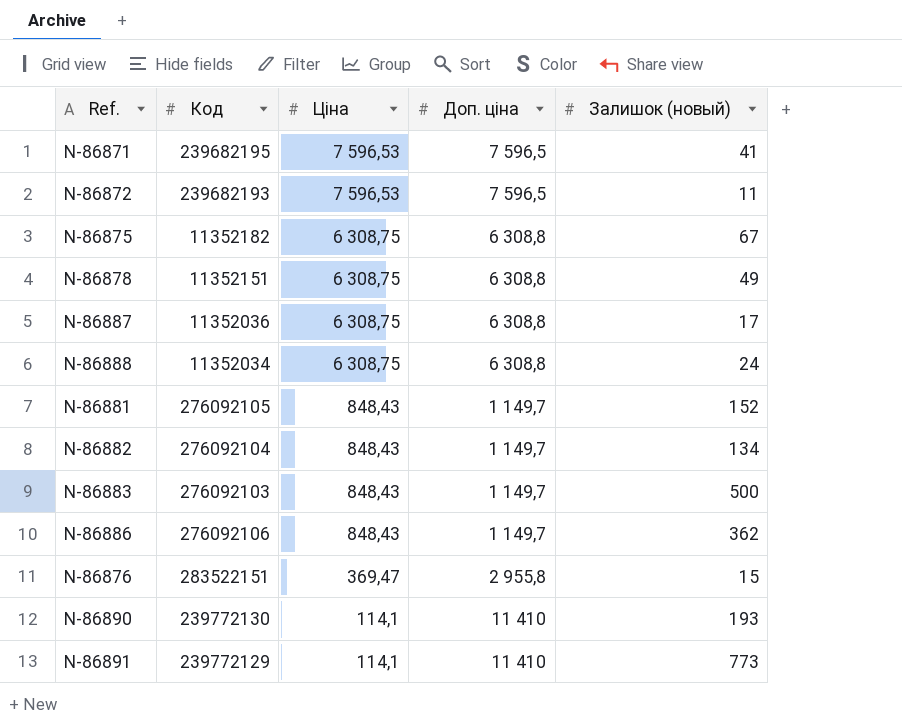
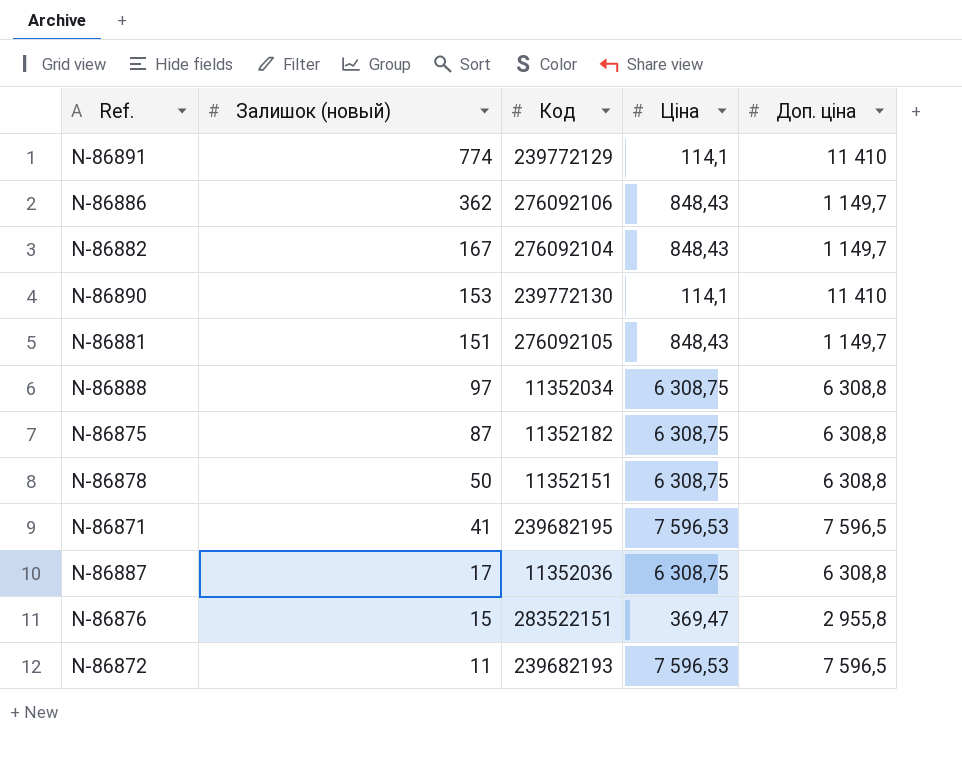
row order: Ціна descending -> Залишок (новый) descending
column Залишок (новый) | position: 5 -> 2
row N-86883: 276092103 | 848,43 | 1 149,7 | 500 -> none
N-86891 | Залишок (новый): 773 -> 774
N-86882 | Залишок (новый): 134 -> 167
N-86890 | Залишок (новый): 193 -> 153
N-86881 | Залишок (новый): 152 -> 151
N-86888 | Залишок (новый): 24 -> 97
N-86875 | Залишок (новый): 67 -> 87
N-86878 | Залишок (новый): 49 -> 50

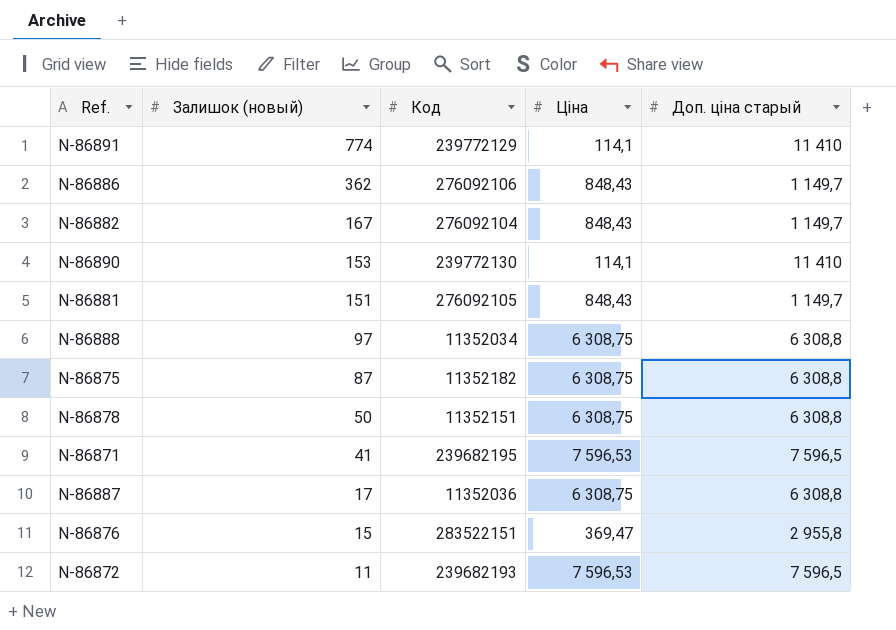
column name: Доп. ціна -> Доп. ціна старый

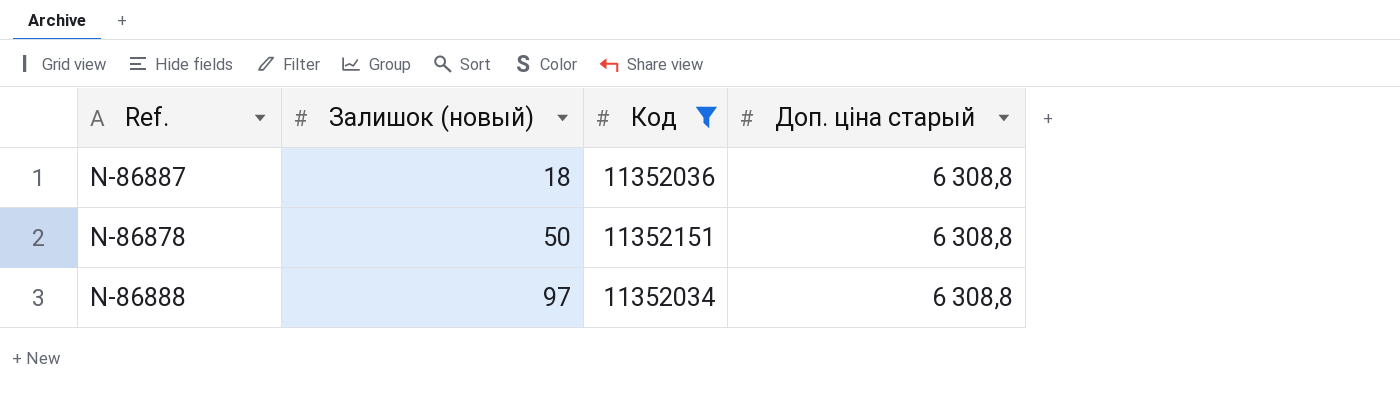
filter: none -> Код <= 11352151
row order: Залишок (новый) descending -> Залишок (новый) ascending
column Ціна | position: 4 -> none
N-86887 | Залишок (новый): 17 -> 18

